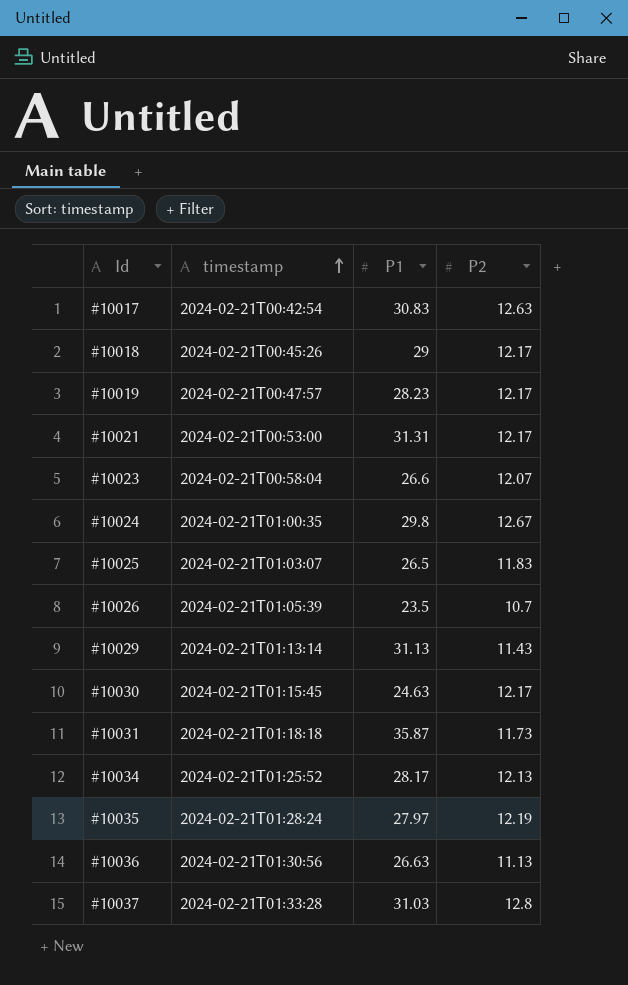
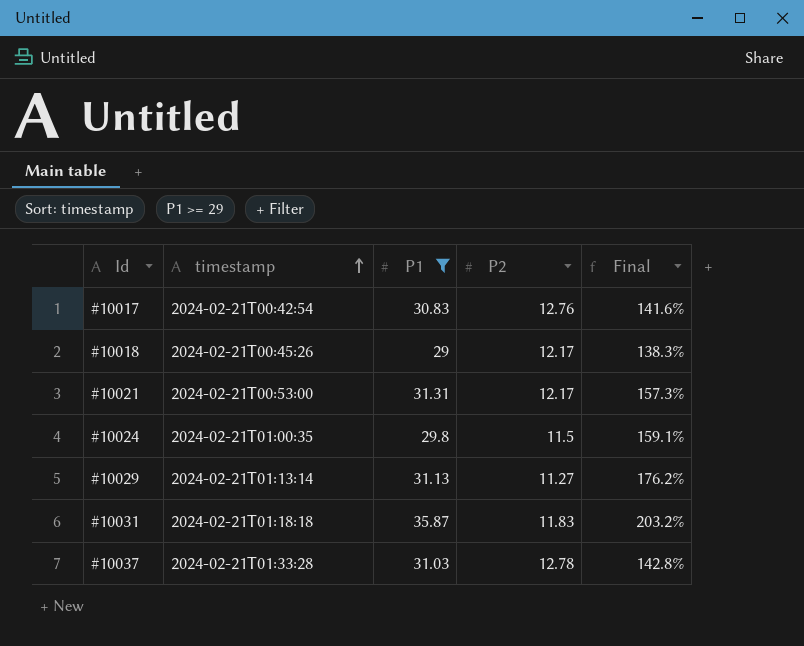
filter: none -> P1 >= 29
column Final | formula: none -> ([P1] - [P2]) / [P2]
#10017 | P2: 12.63 -> 12.76
#10024 | P2: 12.67 -> 11.5
#10029 | P2: 11.43 -> 11.27
#10031 | P2: 11.73 -> 11.83
#10037 | P2: 12.8 -> 12.78

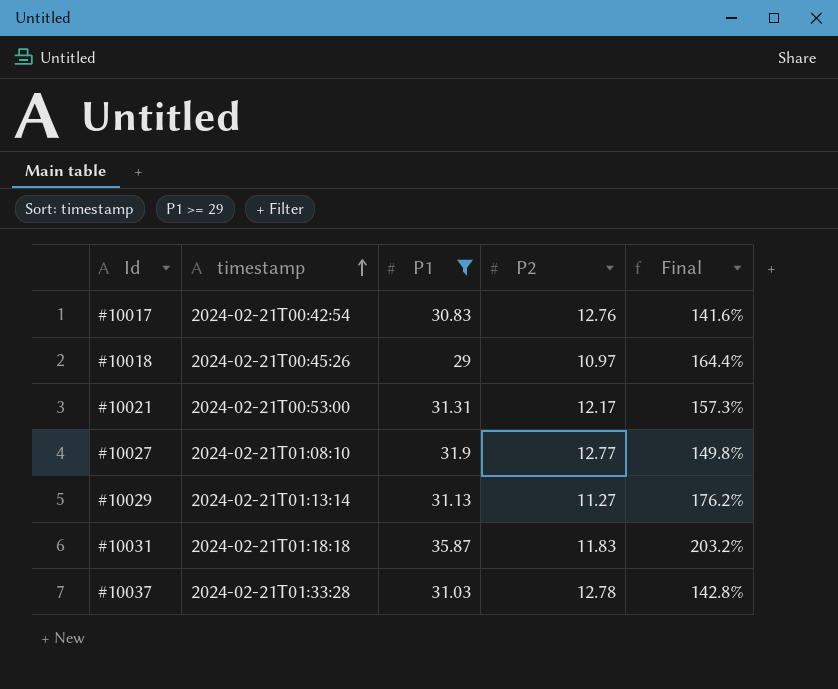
row #10024: 2024-02-21T01:00:35 | 29.8 | 11.5 | 159.1% -> none
#10018 | P2: 12.17 -> 10.97
#10018 | Final: 138.3% -> 164.4%
row #10027: none -> 2024-02-21T01:08:10 | 31.9 | 12.77 | 149.8%

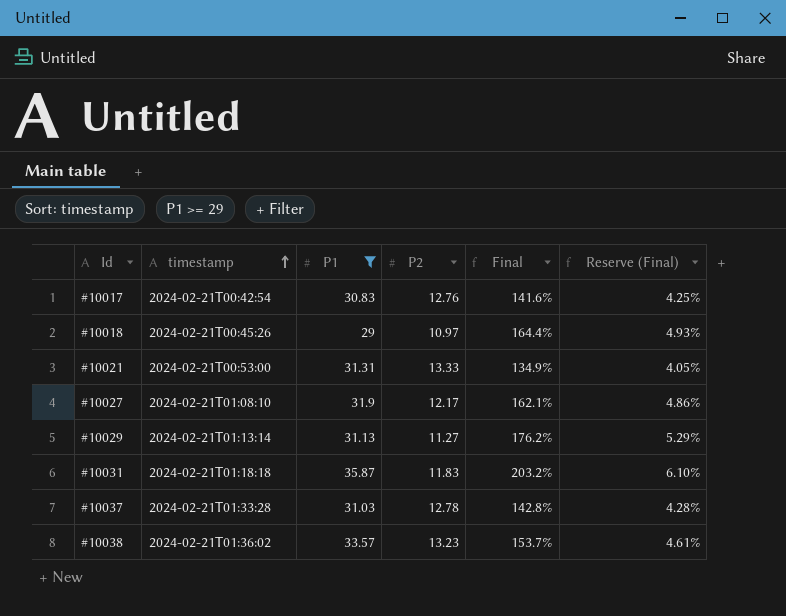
column Reserve (Final) | formula: none -> [Final] * 0.03
#10021 | P2: 12.17 -> 13.33
#10021 | Final: 157.3% -> 134.9%
#10027 | P2: 12.77 -> 12.17
#10027 | Final: 149.8% -> 162.1%
row #10038: none -> 2024-02-21T01:36:02 | 33.57 | 13.23 | 153.7% | 4.61%

